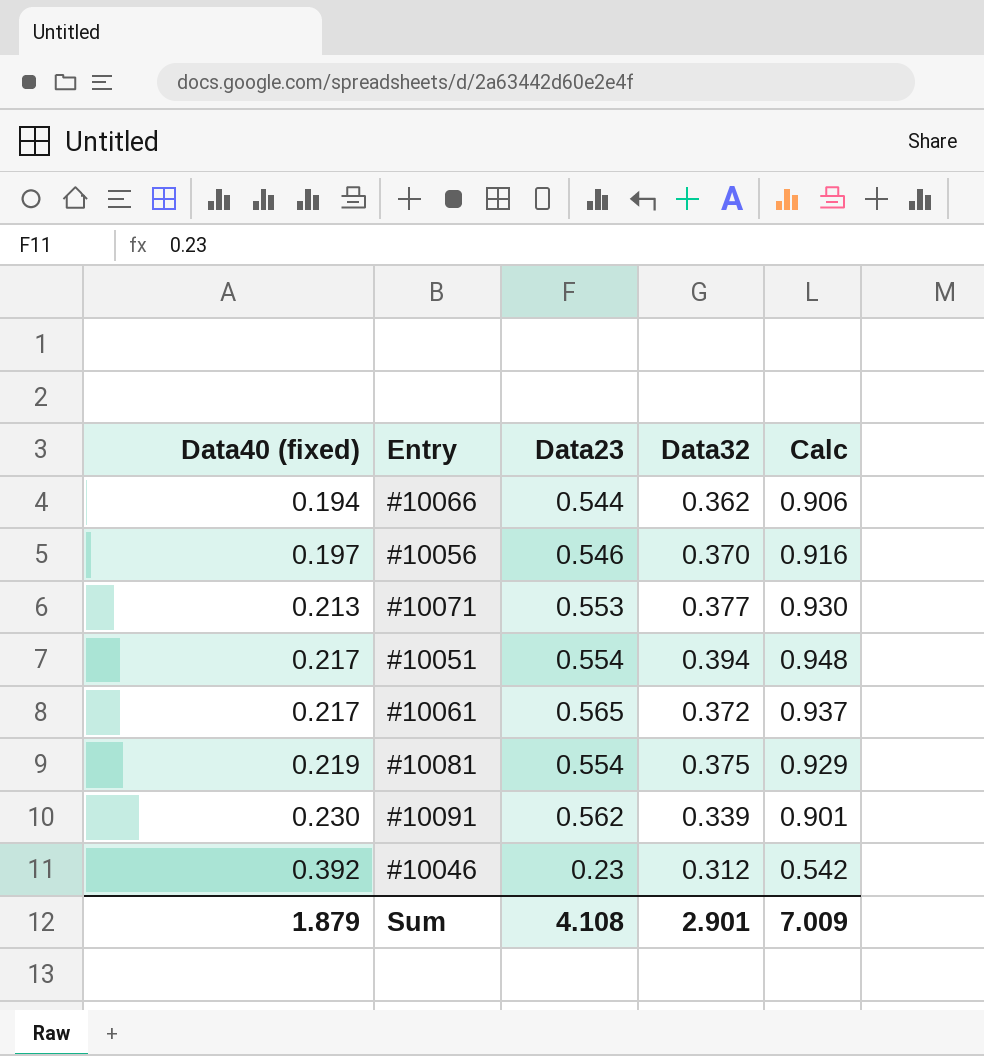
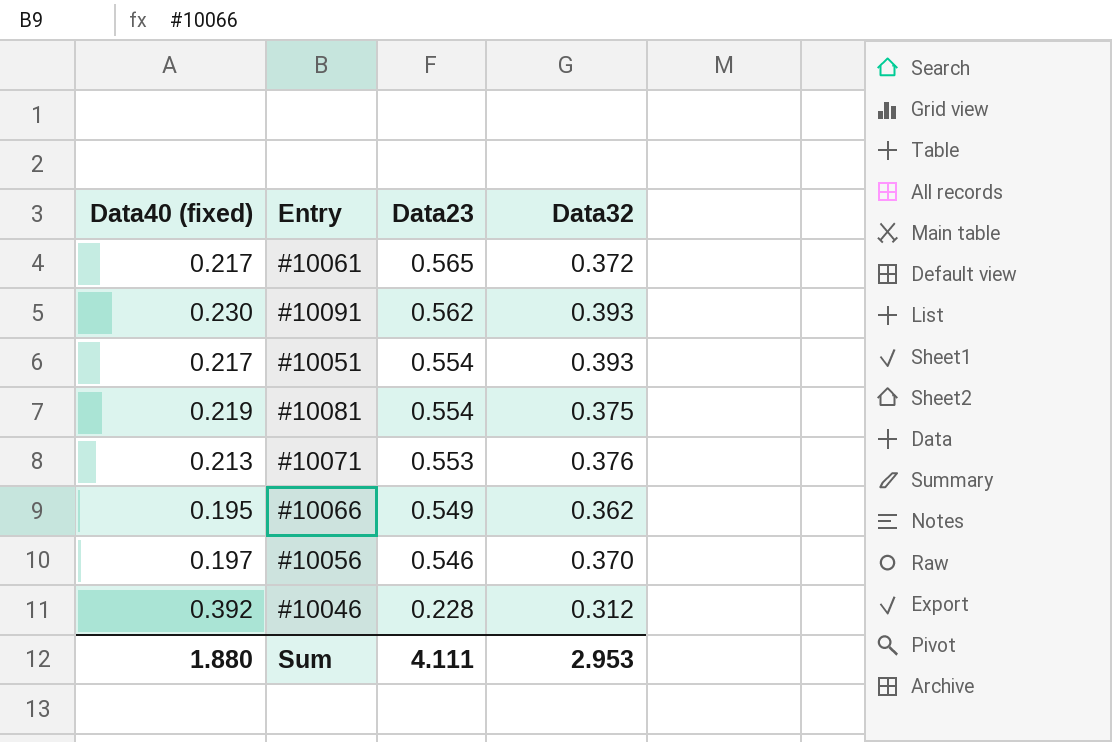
row order: Data40 (fixed) ascending -> Data23 descending
column Calc | formula: [Data23] + [Data32] -> none
#10091 | Data32: 0.339 -> 0.393
#10051 | Data32: 0.394 -> 0.393
#10071 | Data32: 0.377 -> 0.376
#10066 | Data40 (fixed): 0.194 -> 0.195
#10066 | Data23: 0.544 -> 0.549
#10046 | Data23: 0.23 -> 0.228
Sum | Data40 (fixed): 1.879 -> 1.880
Sum | Data23: 4.108 -> 4.111
Sum | Data32: 2.901 -> 2.953

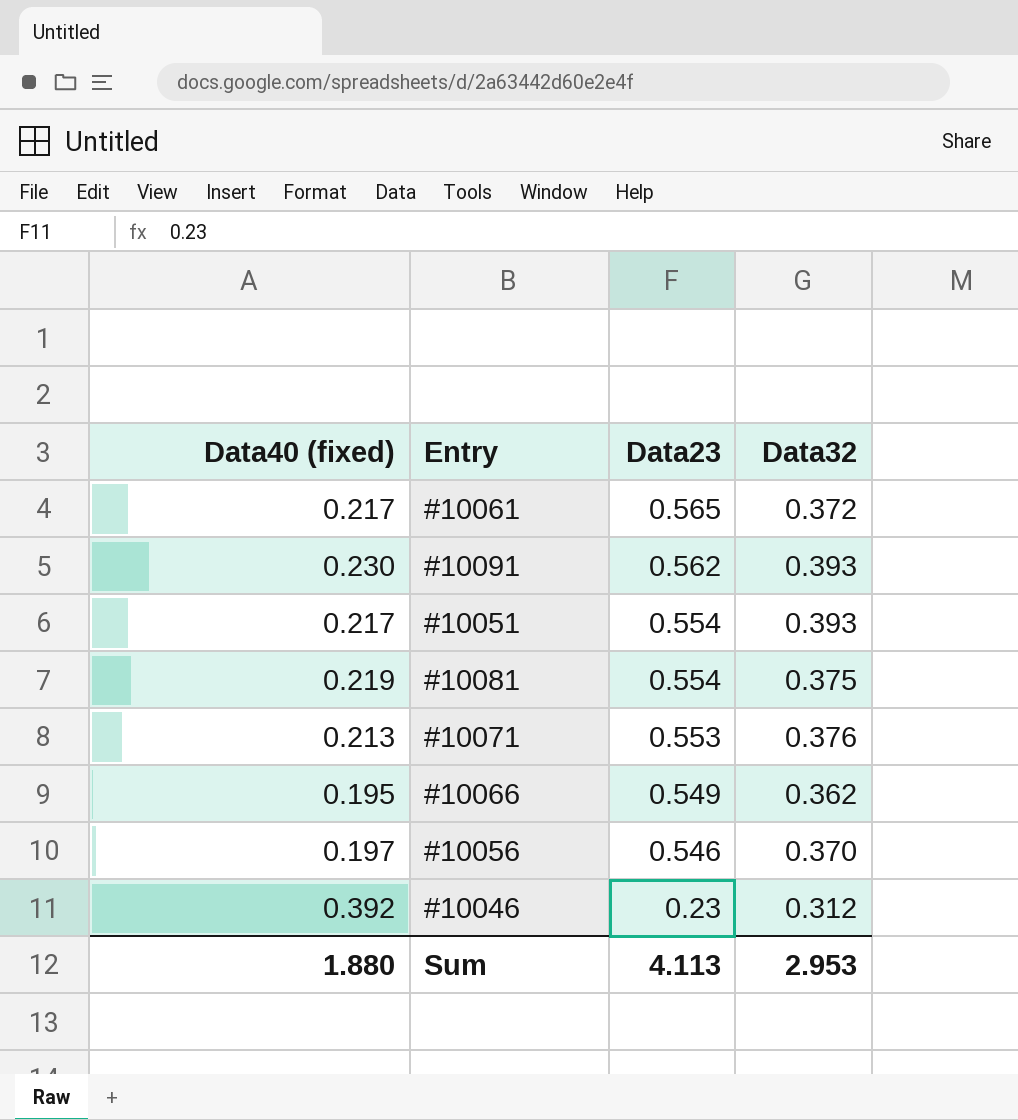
#10046 | Data23: 0.228 -> 0.23
Sum | Data23: 4.111 -> 4.113

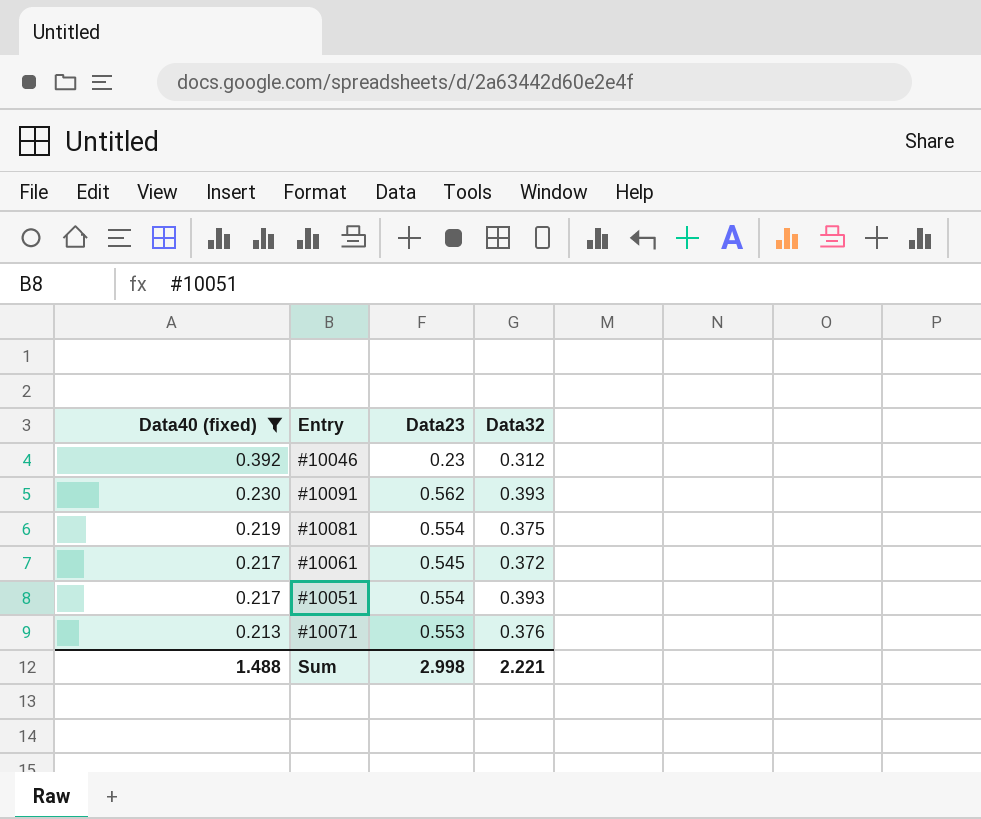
filter: none -> Data40 (fixed) >= 0.213
row order: Data23 descending -> Data40 (fixed) descending
#10061 | Data23: 0.565 -> 0.545
Sum | Data40 (fixed): 1.880 -> 1.488
Sum | Data23: 4.113 -> 2.998
Sum | Data32: 2.953 -> 2.221

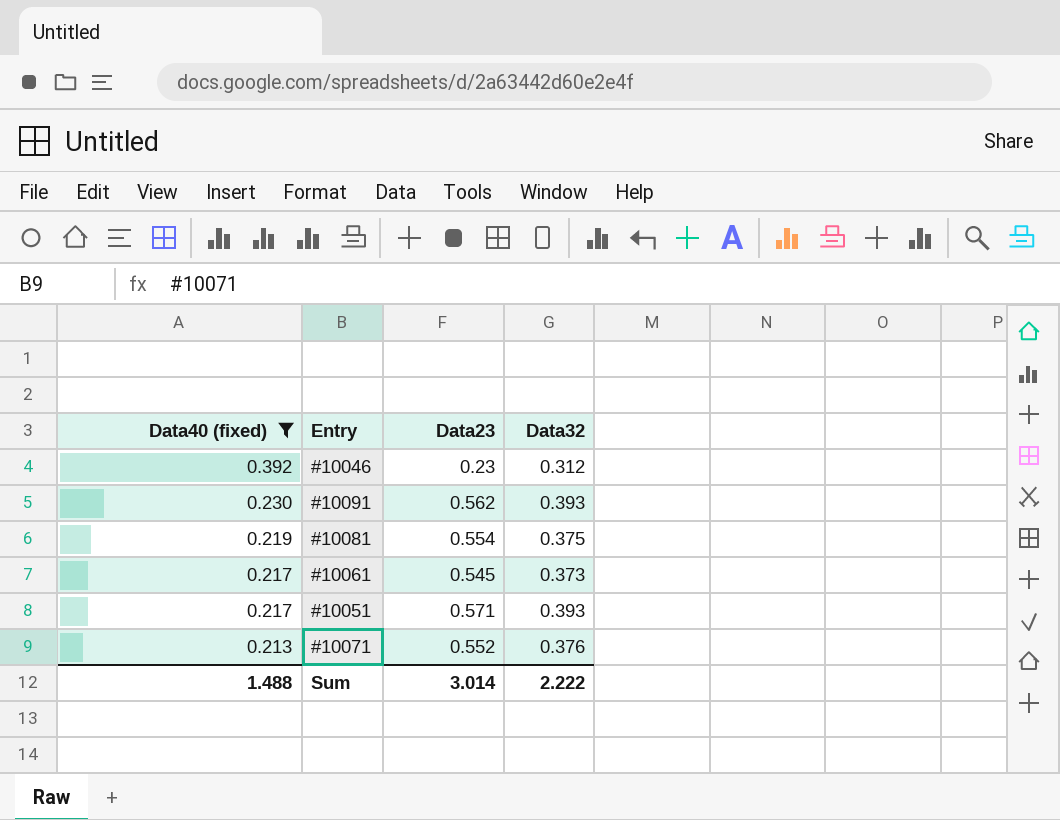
#10061 | Data32: 0.372 -> 0.373
#10051 | Data23: 0.554 -> 0.571
#10071 | Data23: 0.553 -> 0.552
Sum | Data23: 2.998 -> 3.014
Sum | Data32: 2.221 -> 2.222

